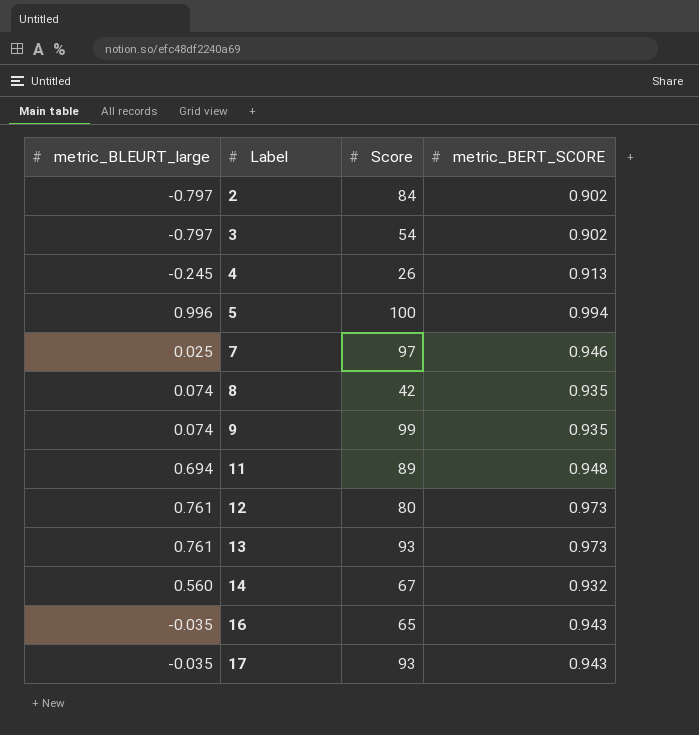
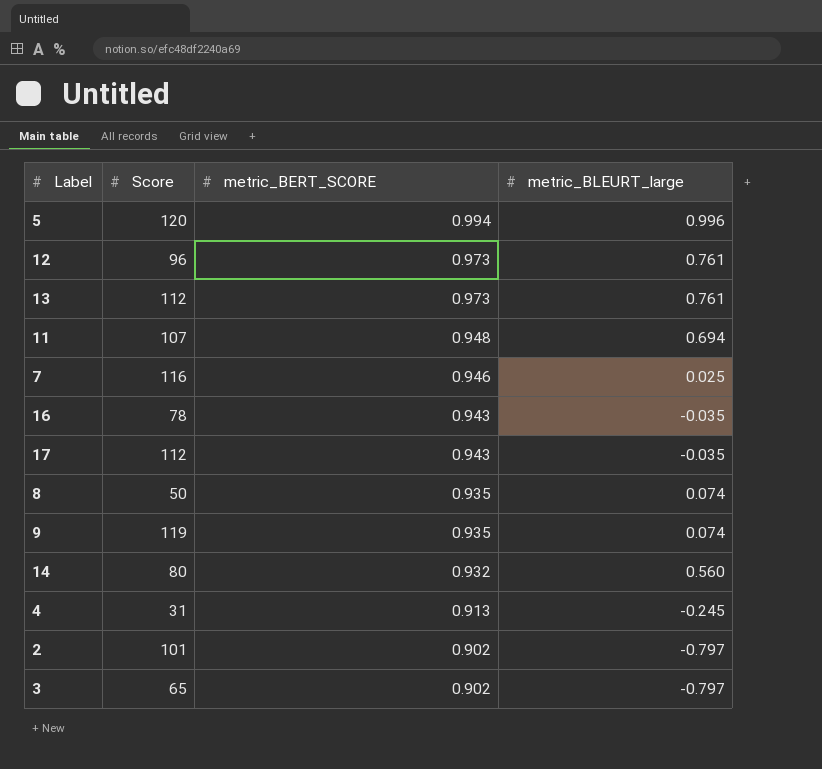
row order: Label ascending -> metric_BERT_SCORE descending
column metric_BLEURT_large | position: 1 -> 4
5 | Score: 100 -> 120
12 | Score: 80 -> 96
13 | Score: 93 -> 112
11 | Score: 89 -> 107
7 | Score: 97 -> 116
16 | Score: 65 -> 78
17 | Score: 93 -> 112
8 | Score: 42 -> 50
9 | Score: 99 -> 119
14 | Score: 67 -> 80
4 | Score: 26 -> 31
2 | Score: 84 -> 101
3 | Score: 54 -> 65

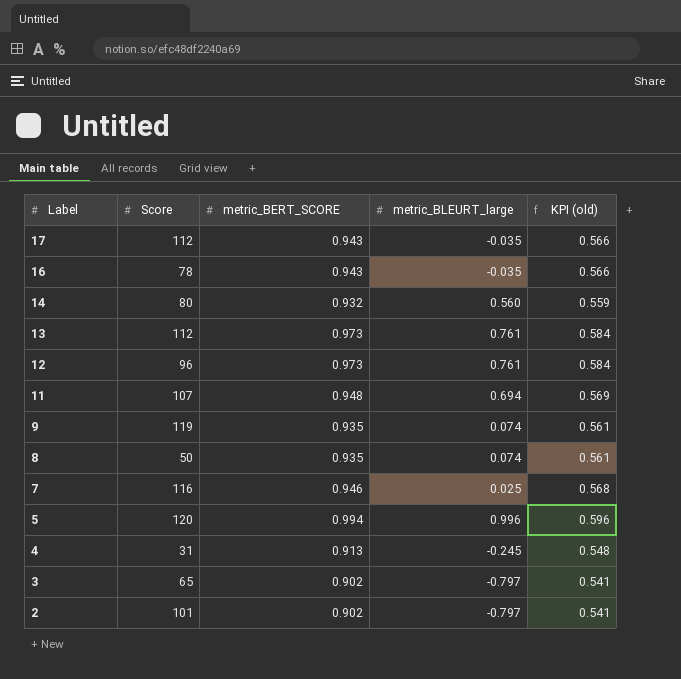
row order: metric_BERT_SCORE descending -> Label descending
column KPI (old) | formula: none -> [metric_BERT_SCORE] * 0.6

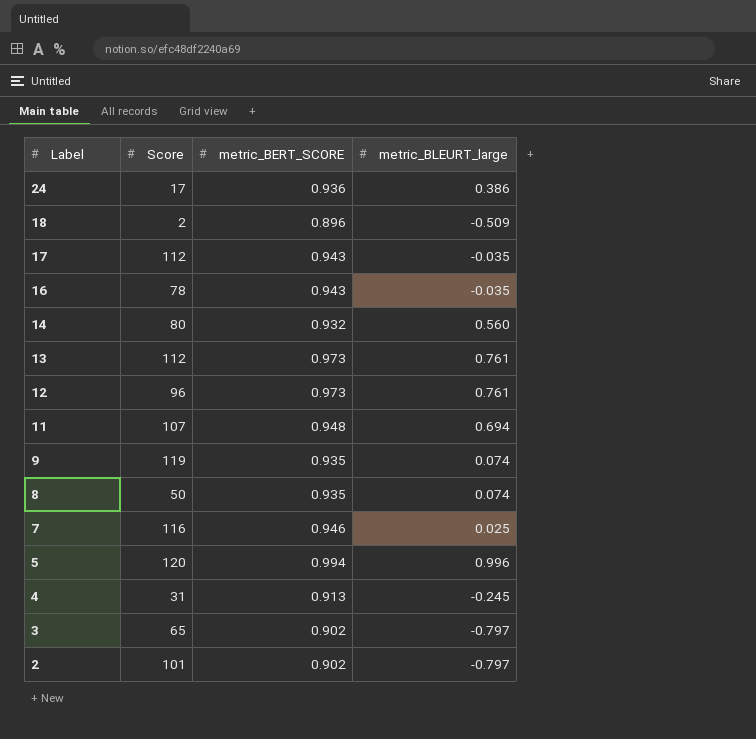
column KPI (old) | formula: [metric_BERT_SCORE] * 0.6 -> none
row 24: none -> 17 | 0.936 | 0.386
row 18: none -> 2 | 0.896 | -0.509

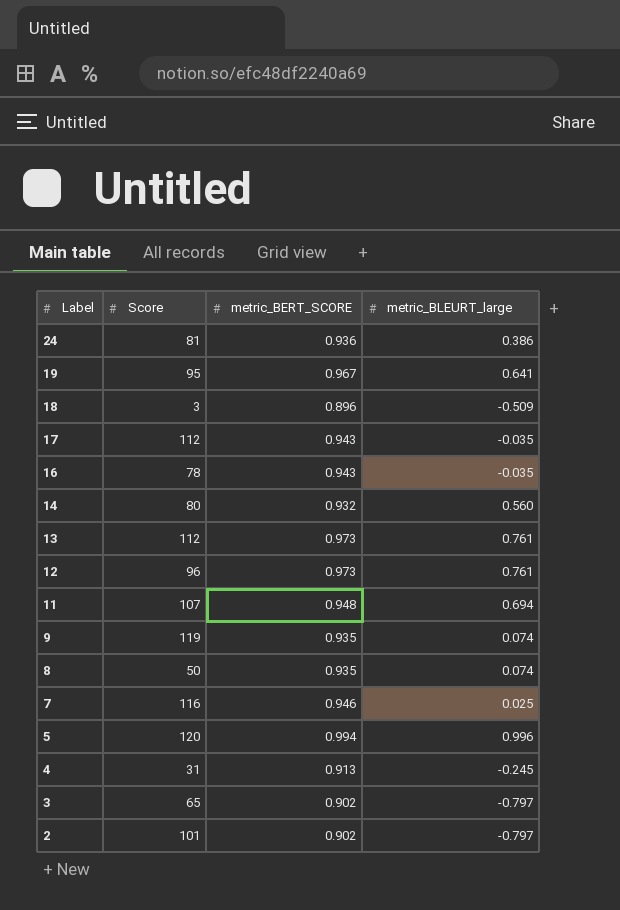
24 | Score: 17 -> 81
row 19: none -> 95 | 0.967 | 0.641
18 | Score: 2 -> 3

